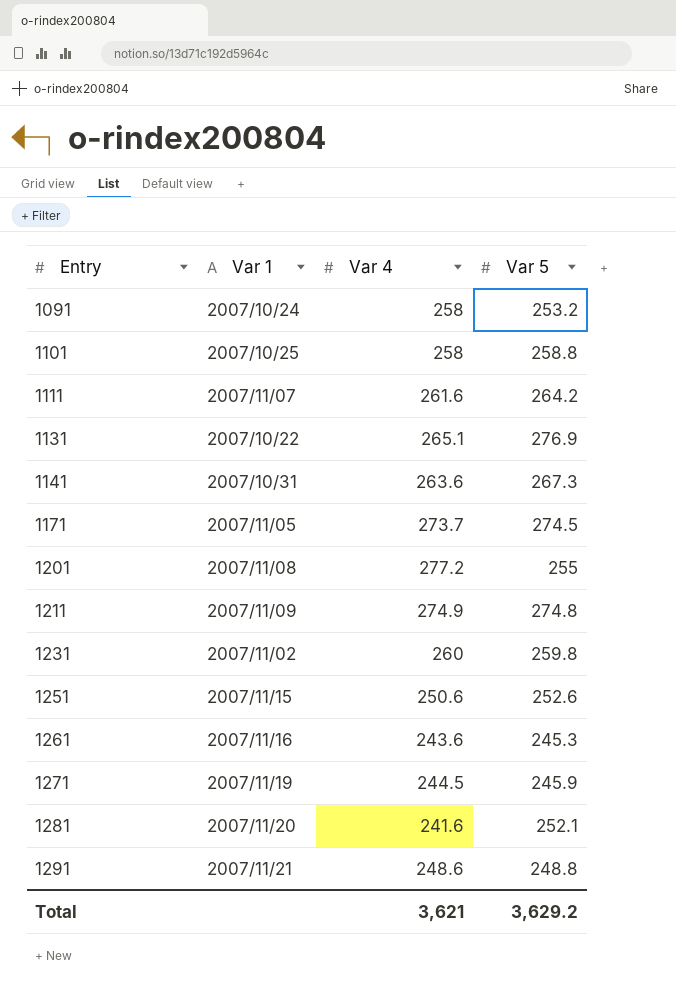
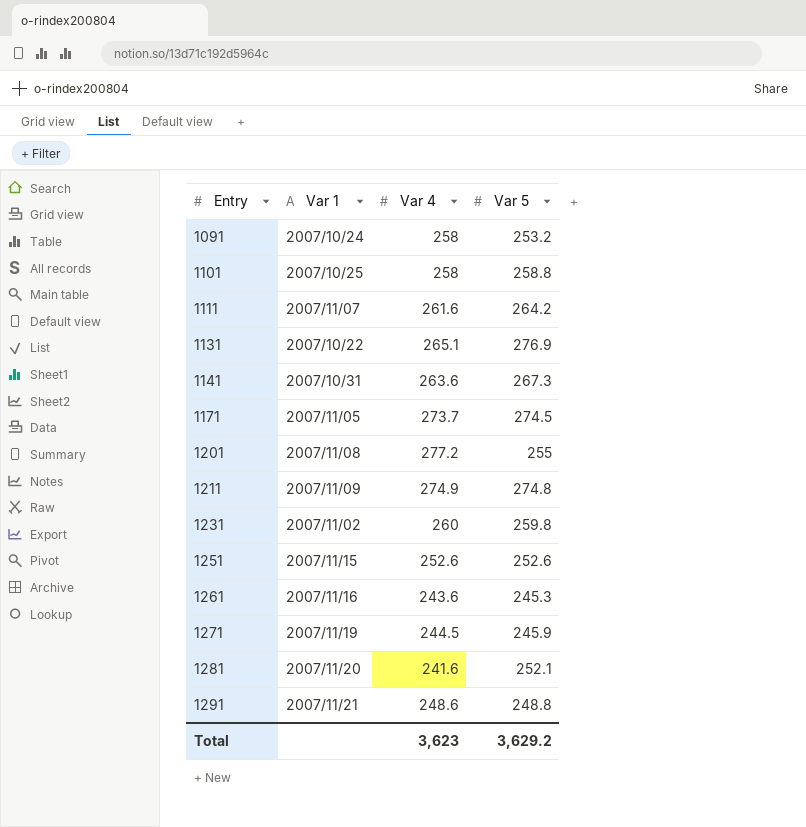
1251 | Var 4: 250.6 -> 252.6
Total | Var 4: 3,621 -> 3,623

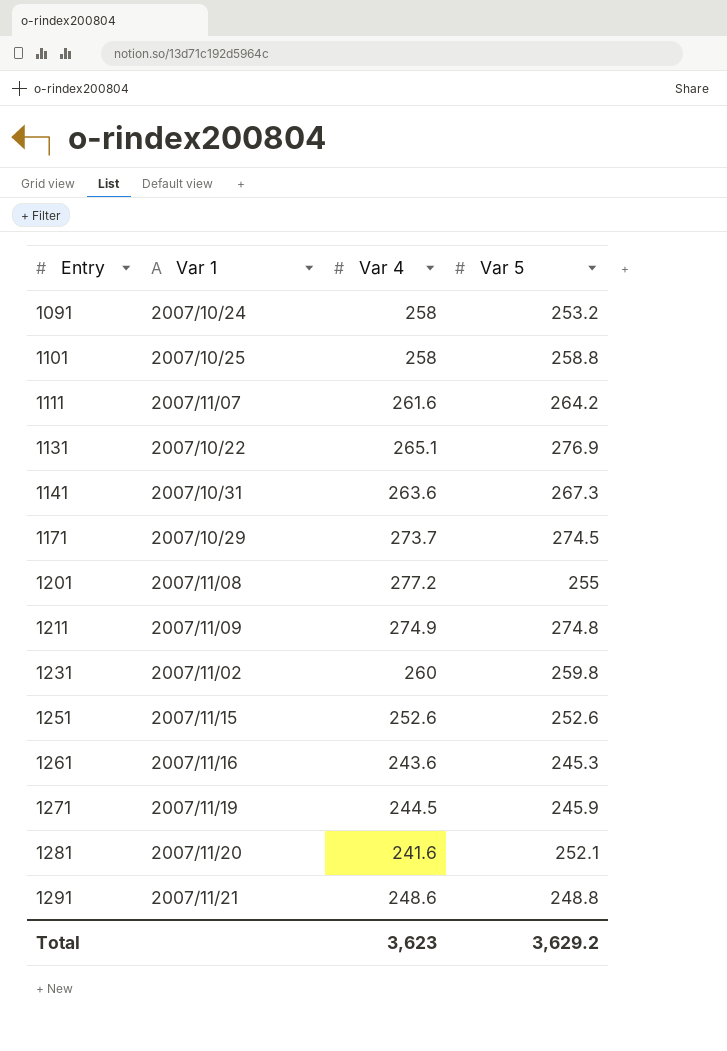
1171 | Var 1: 2007/11/05 -> 2007/10/29

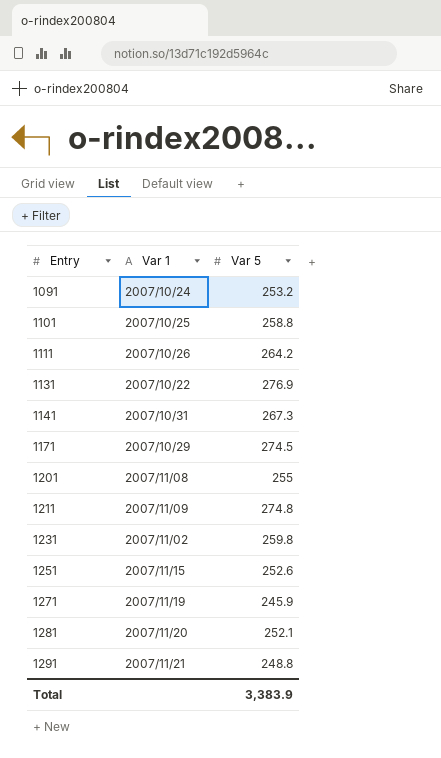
column Var 4 | position: 3 -> none
row 1261: 2007/11/16 | 243.6 | 245.3 -> none
1111 | Var 1: 2007/11/07 -> 2007/10/26
Total | Var 5: 3,629.2 -> 3,383.9

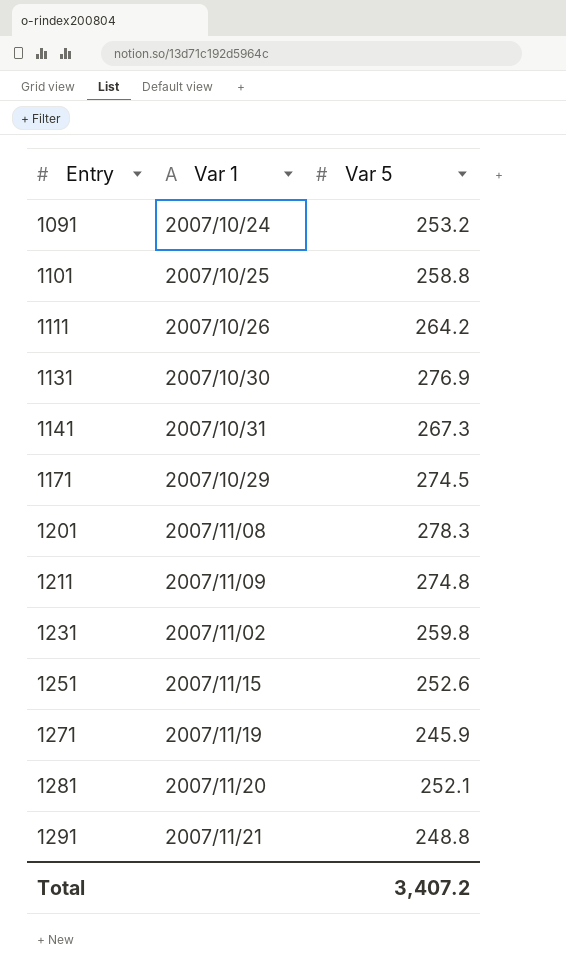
1131 | Var 1: 2007/10/22 -> 2007/10/30
1201 | Var 5: 255 -> 278.3
Total | Var 5: 3,383.9 -> 3,407.2

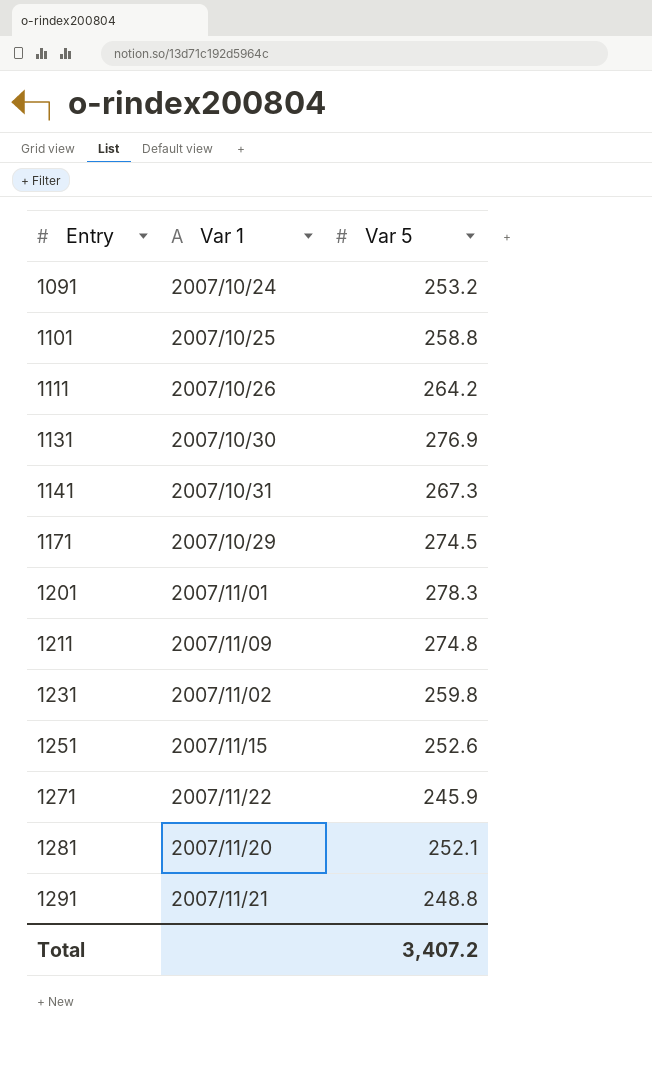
1201 | Var 1: 2007/11/08 -> 2007/11/01
1271 | Var 1: 2007/11/19 -> 2007/11/22

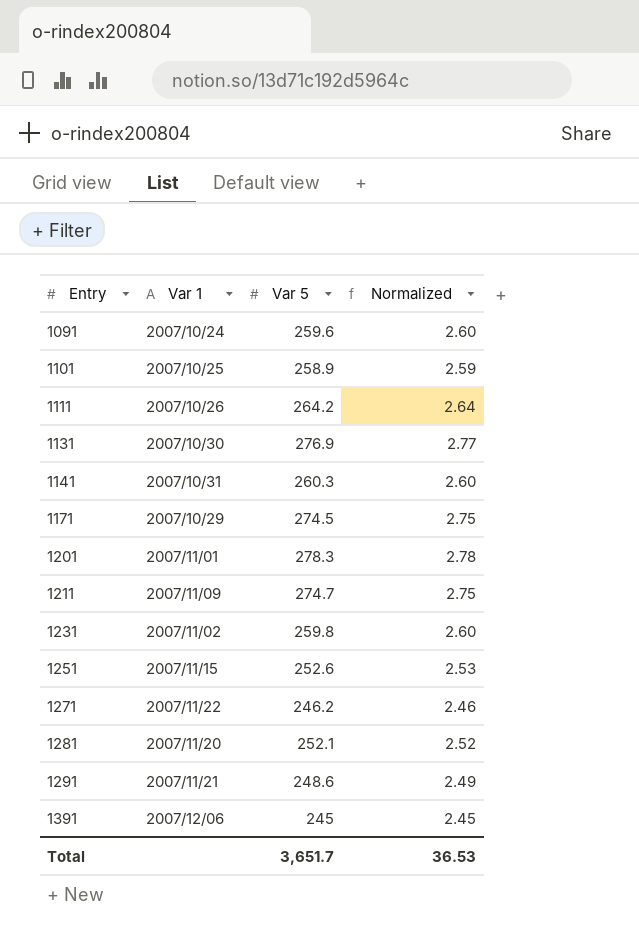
column Normalized | formula: none -> [Var 5] * 0.01
1091 | Var 5: 253.2 -> 259.6
1101 | Var 5: 258.8 -> 258.9
1141 | Var 5: 267.3 -> 260.3
1211 | Var 5: 274.8 -> 274.7
1271 | Var 5: 245.9 -> 246.2
1291 | Var 5: 248.8 -> 248.6
row 1391: none -> 2007/12/06 | 245 | 2.45
Total | Var 5: 3,407.2 -> 3,651.7

